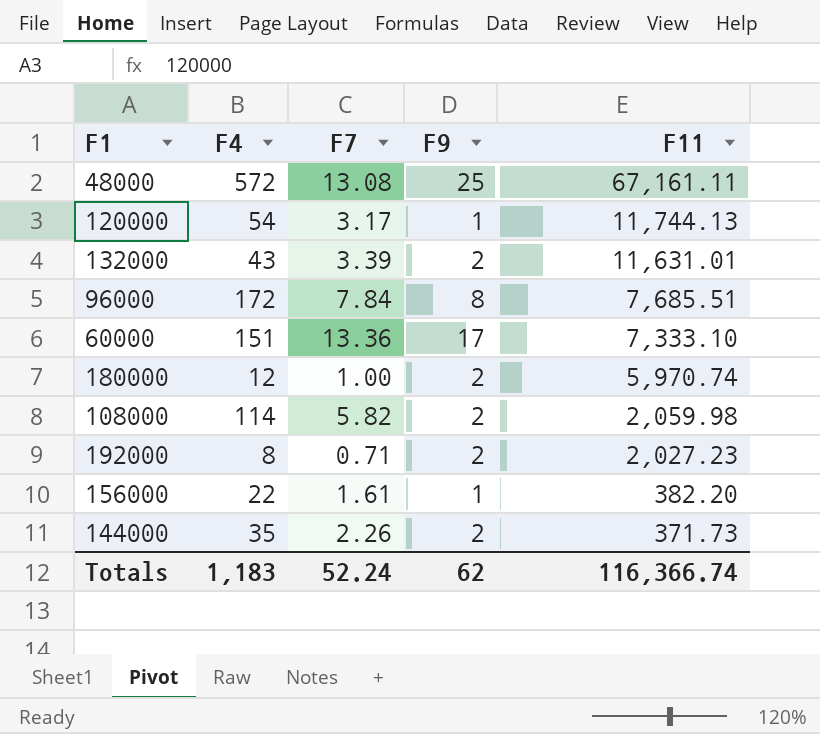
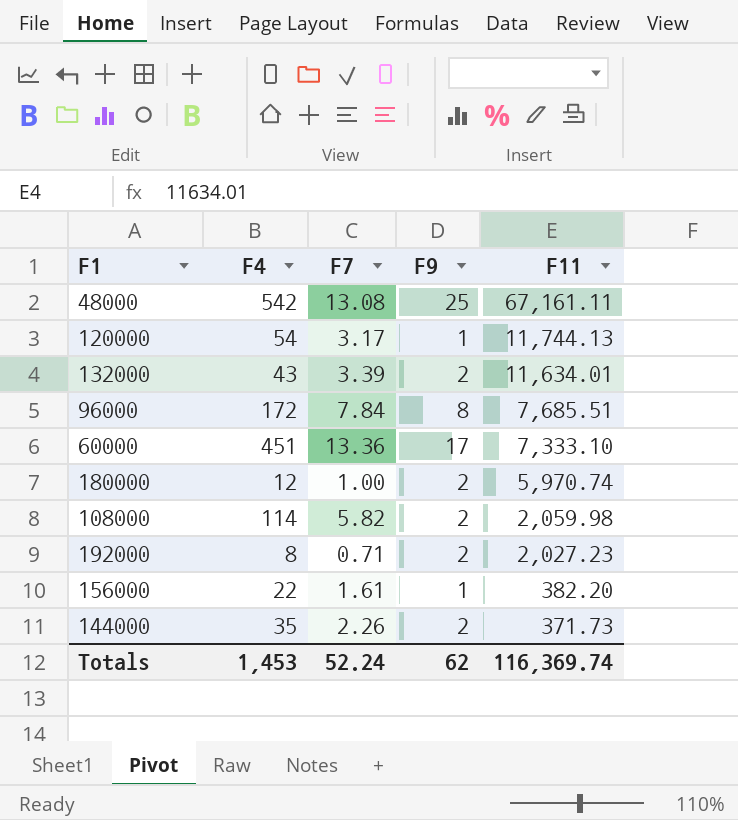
48000 | F4: 572 -> 542
132000 | F11: 11,631.01 -> 11,634.01
60000 | F4: 151 -> 451
Totals | F4: 1,183 -> 1,453
Totals | F11: 116,366.74 -> 116,369.74

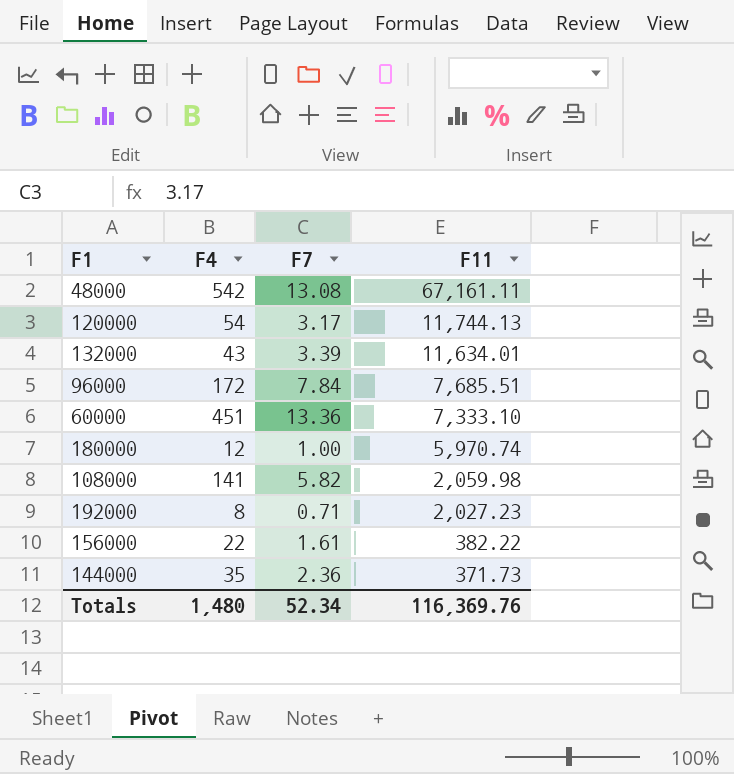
column F9 | position: 4 -> none
108000 | F4: 114 -> 141
156000 | F11: 382.20 -> 382.22
144000 | F7: 2.26 -> 2.36
Totals | F4: 1,453 -> 1,480
Totals | F7: 52.24 -> 52.34
Totals | F11: 116,369.74 -> 116,369.76

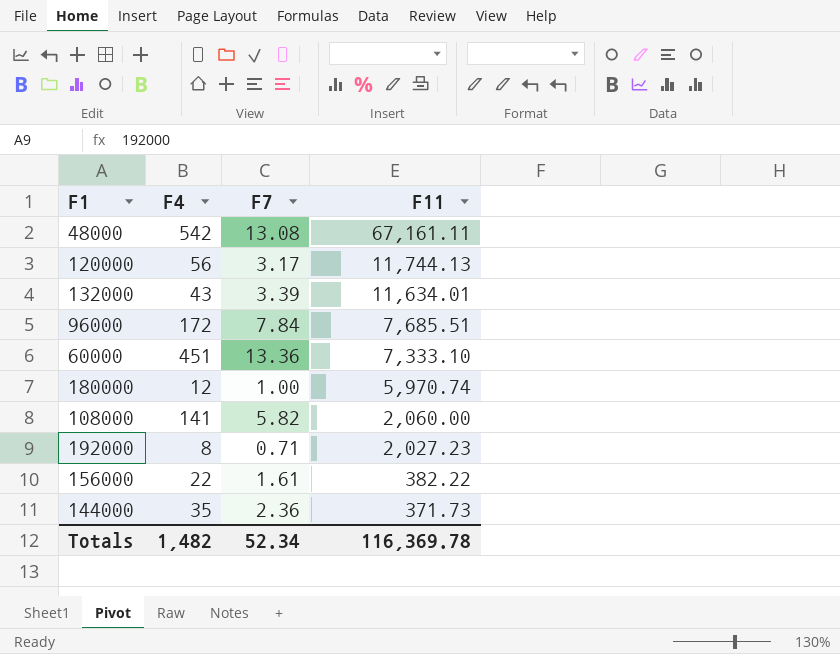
120000 | F4: 54 -> 56
108000 | F11: 2,059.98 -> 2,060.00
Totals | F4: 1,480 -> 1,482
Totals | F11: 116,369.76 -> 116,369.78

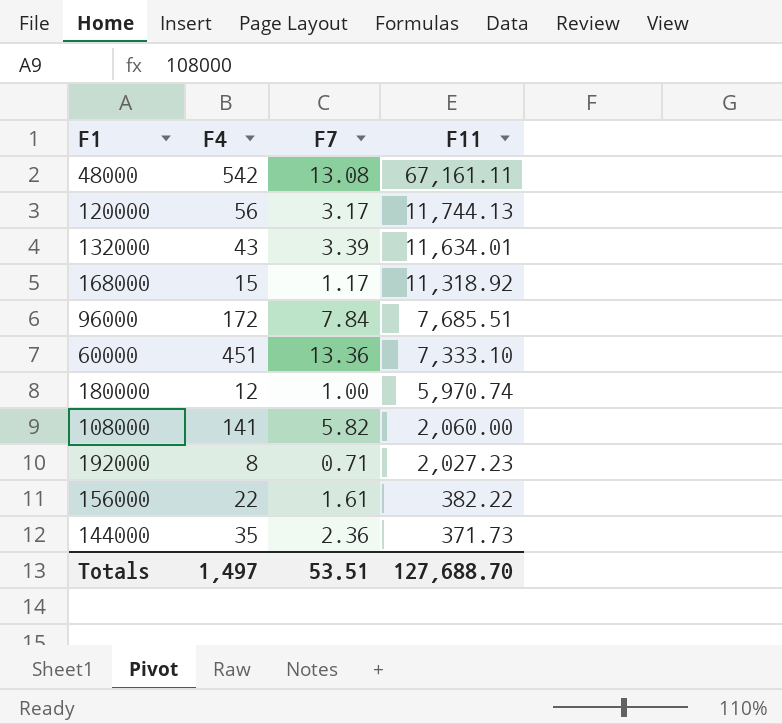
row 168000: none -> 15 | 1.17 | 11,318.92
Totals | F4: 1,482 -> 1,497
Totals | F7: 52.34 -> 53.51
Totals | F11: 116,369.78 -> 127,688.70

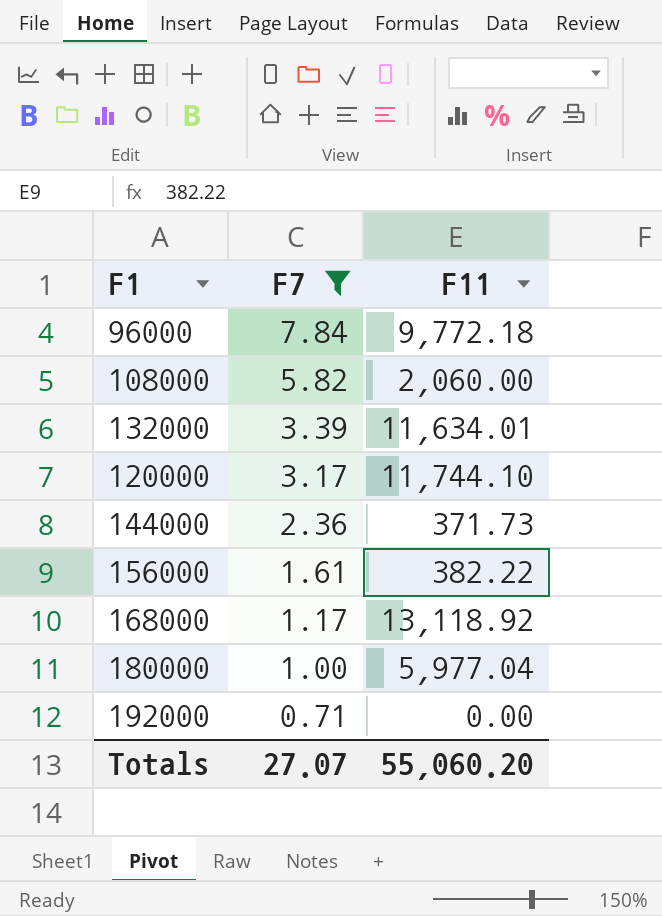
filter: none -> F7 <= 7.84
row order: F11 descending -> F7 descending
column F4 | position: 2 -> none
96000 | F11: 7,685.51 -> 9,772.18
120000 | F11: 11,744.13 -> 11,744.10
168000 | F11: 11,318.92 -> 13,118.92
180000 | F11: 5,970.74 -> 5,977.04
192000 | F11: 2,027.23 -> 0.00
Totals | F7: 53.51 -> 27.07
Totals | F11: 127,688.70 -> 55,060.20

